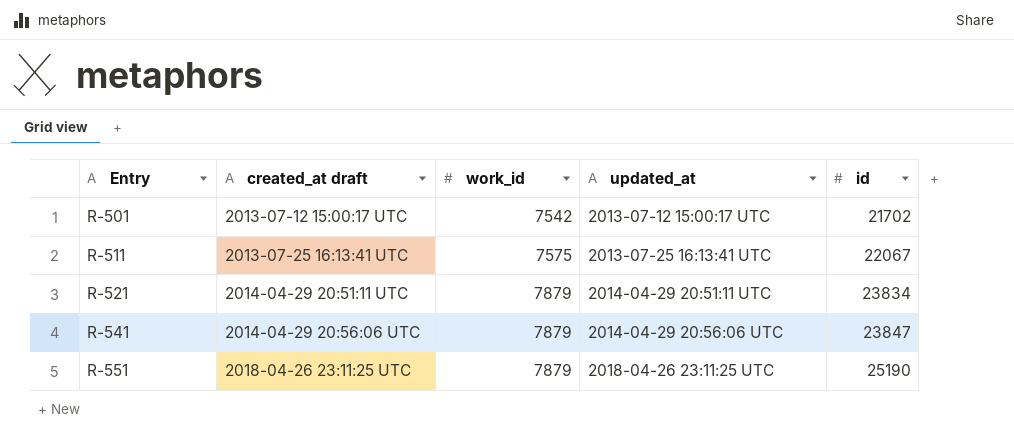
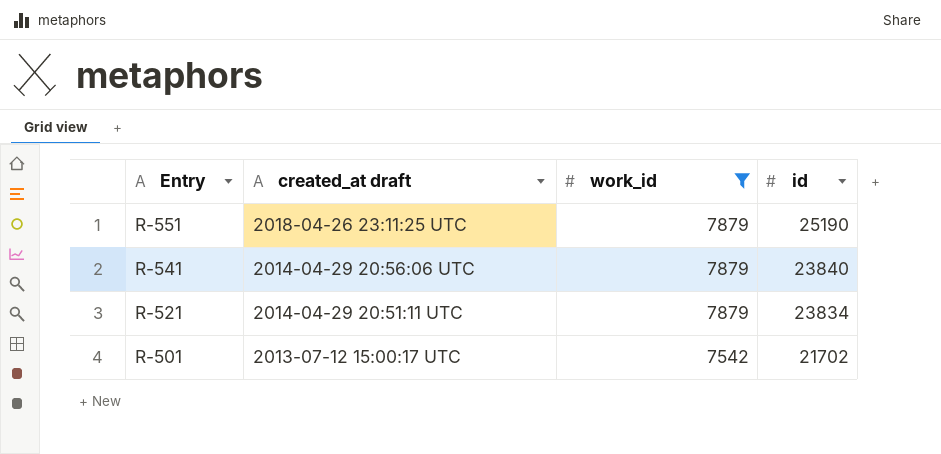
filter: none -> work_id != 7575
row order: Entry ascending -> Entry descending
column updated_at | position: 4 -> none
R-541 | id: 23847 -> 23840

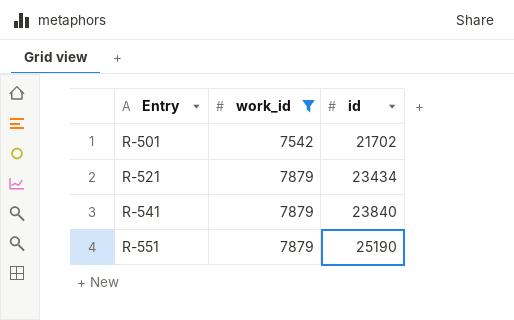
row order: Entry descending -> Entry ascending
column created_at draft | position: 2 -> none
R-521 | id: 23834 -> 23434

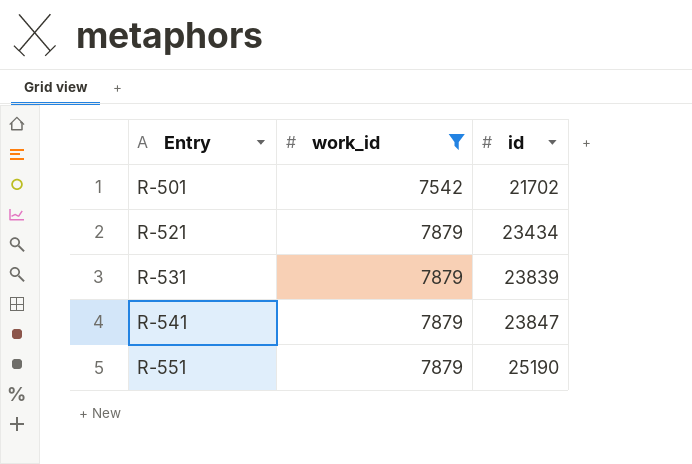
row R-531: none -> 7879 | 23839
R-541 | id: 23840 -> 23847

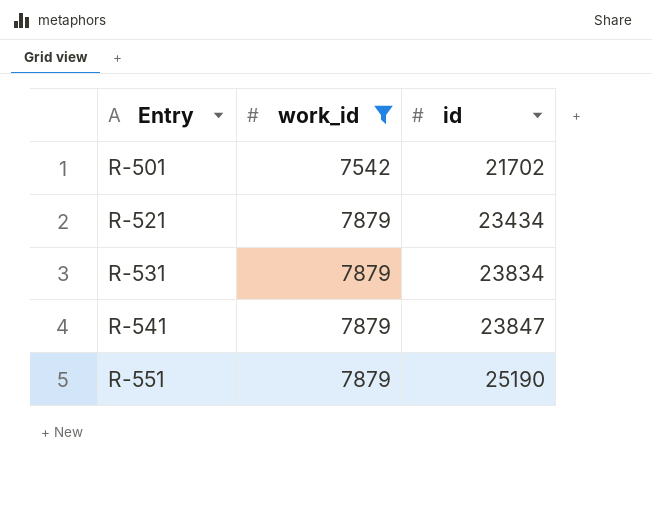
R-531 | id: 23839 -> 23834

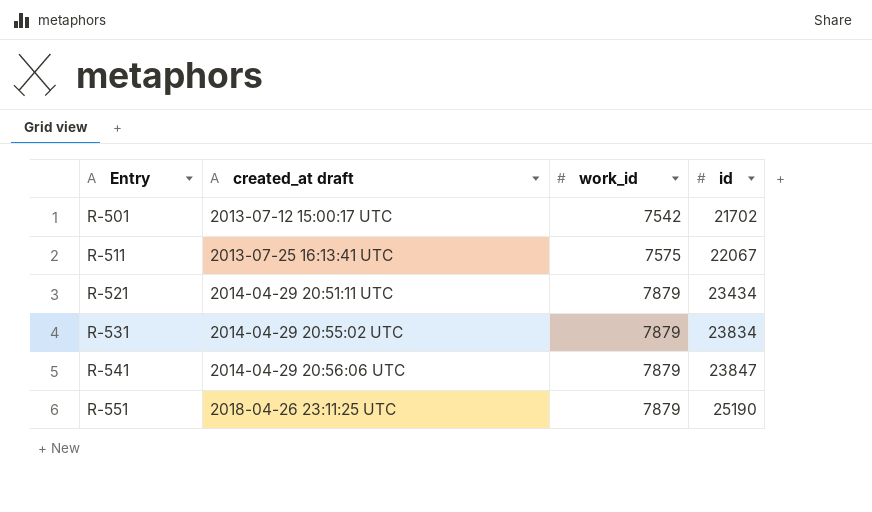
filter: work_id != 7575 -> none
column created_at draft | position: none -> 2

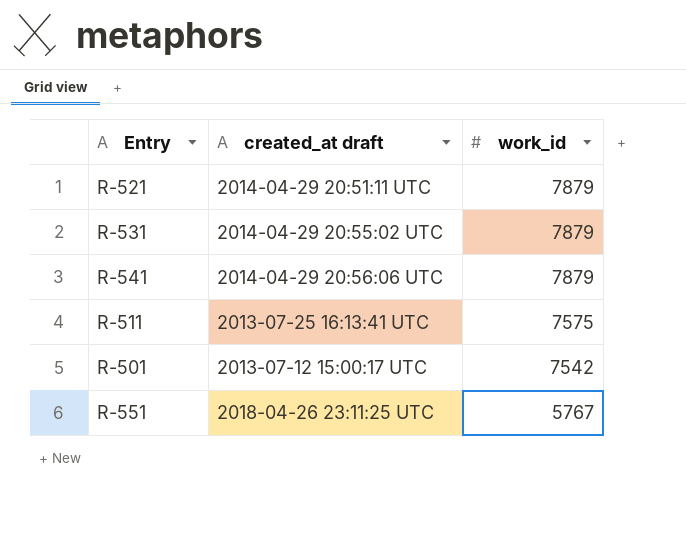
row order: Entry ascending -> work_id descending
column id | position: 4 -> none
R-551 | work_id: 7879 -> 5767

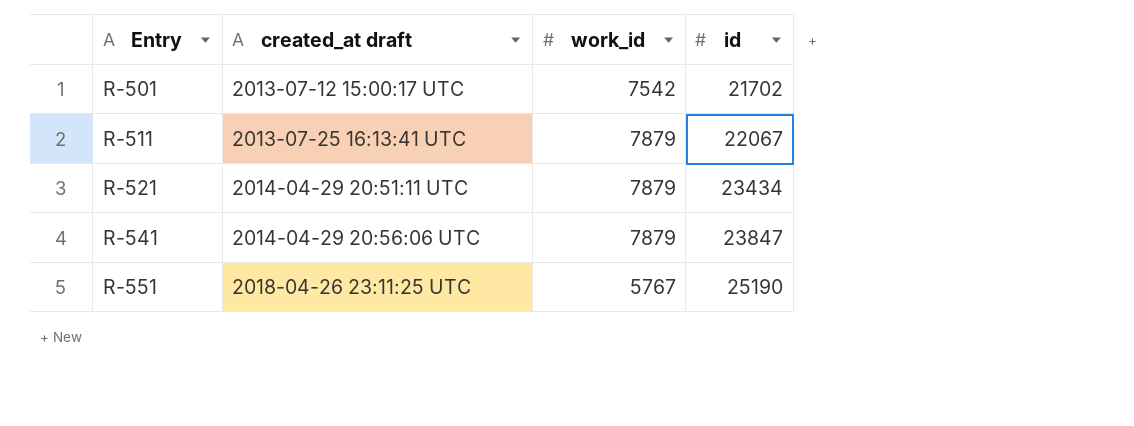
row order: work_id descending -> Entry ascending
column id | position: none -> 4
row R-531: 2014-04-29 20:55:02 UTC | 7879 -> none
R-511 | work_id: 7575 -> 7879

